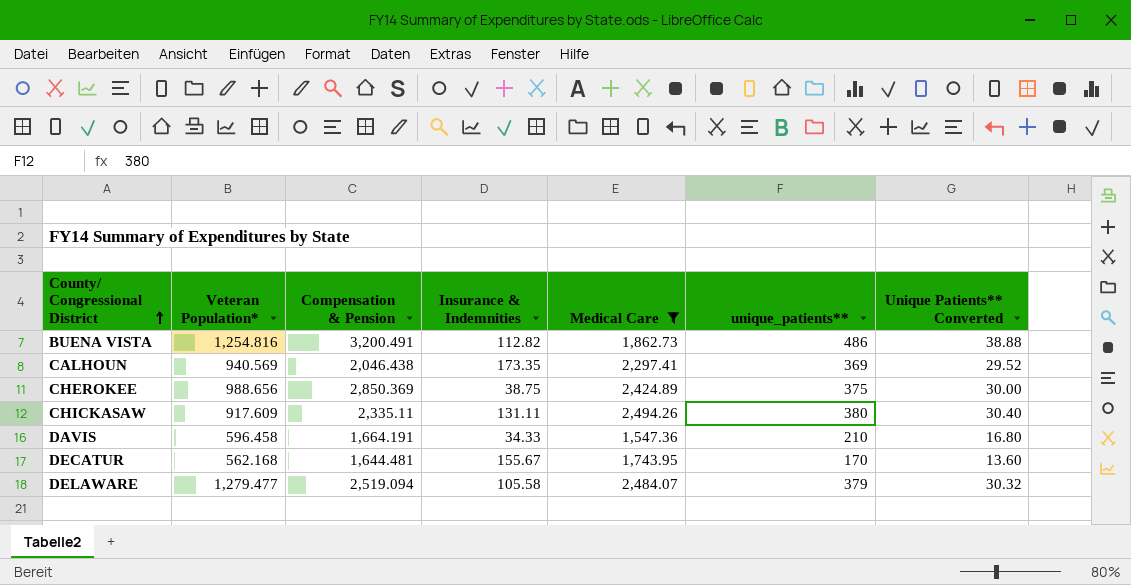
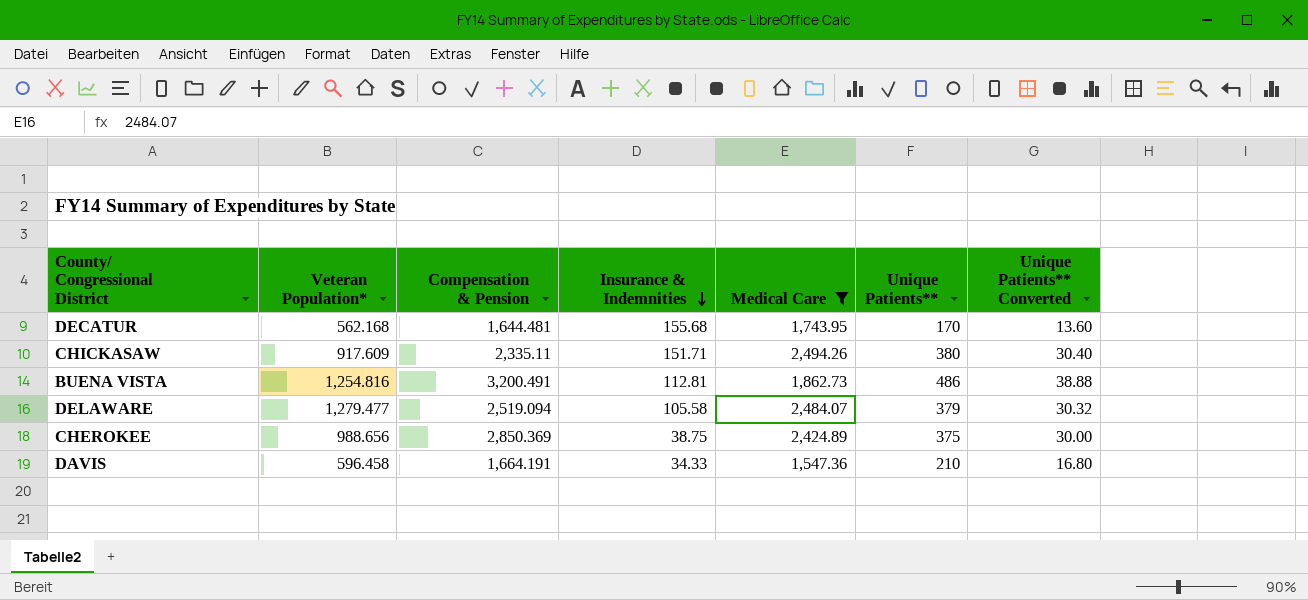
row order: County/ Congressional District ascending -> Insurance & Indemnities descending
column name: unique_patients** -> Unique Patients**
row CALHOUN: 940.569 | 2,046.438 | 173.35 | 2,297.41 | 369 | 29.52 -> none
DECATUR | Insurance & Indemnities: 155.67 -> 155.68
CHICKASAW | Insurance & Indemnities: 131.11 -> 151.71
BUENA VISTA | Insurance & Indemnities: 112.82 -> 112.81

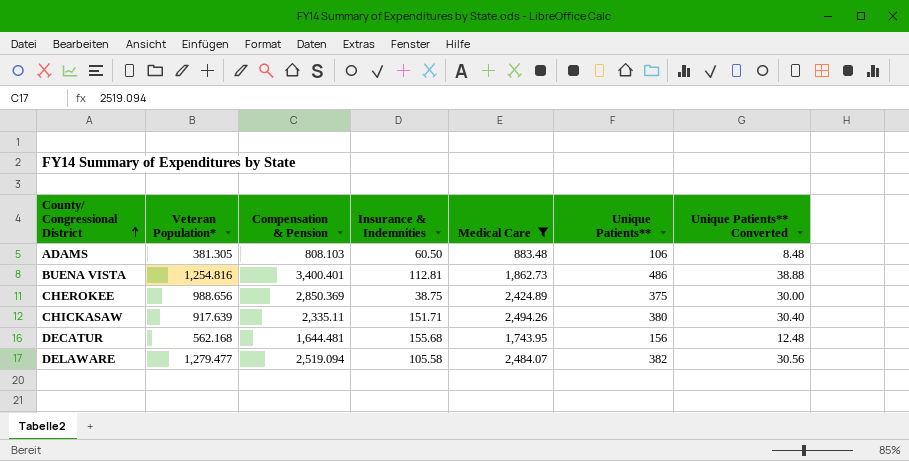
row order: Insurance & Indemnities descending -> County/ Congressional District ascending
row DAVIS: 596.458 | 1,664.191 | 34.33 | 1,547.36 | 210 | 16.80 -> none
row ADAMS: none -> 381.305 | 808.103 | 60.50 | 883.48 | 106 | 8.48
BUENA VISTA | Compensation & Pension: 3,200.491 -> 3,400.401
CHICKASAW | Veteran Population*: 917.609 -> 917.639
DECATUR | Unique Patients**: 170 -> 156
DECATUR | Unique Patients** Converted: 13.60 -> 12.48
DELAWARE | Unique Patients**: 379 -> 382
DELAWARE | Unique Patients** Converted: 30.32 -> 30.56

